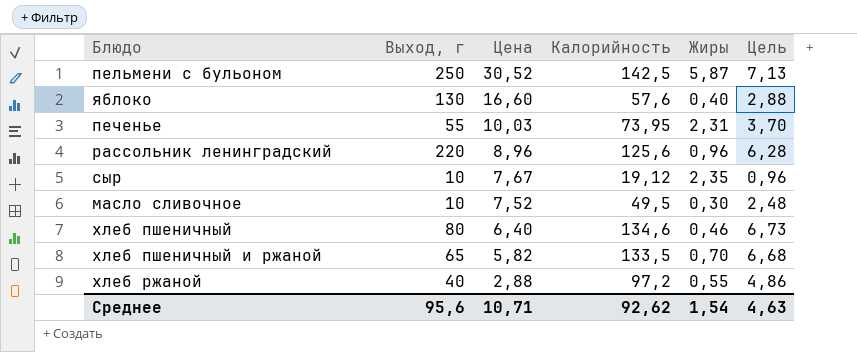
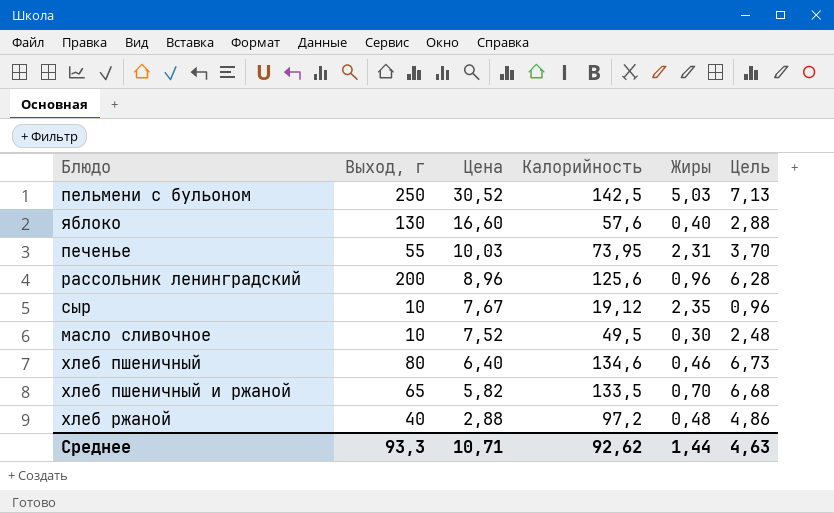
пельмени с бульоном | Жиры: 5,87 -> 5,03
рассольник ленинградский | Выход, г: 220 -> 200
хлеб ржаной | Жиры: 0,55 -> 0,48
Среднее | Выход, г: 95,6 -> 93,3
Среднее | Жиры: 1,54 -> 1,44

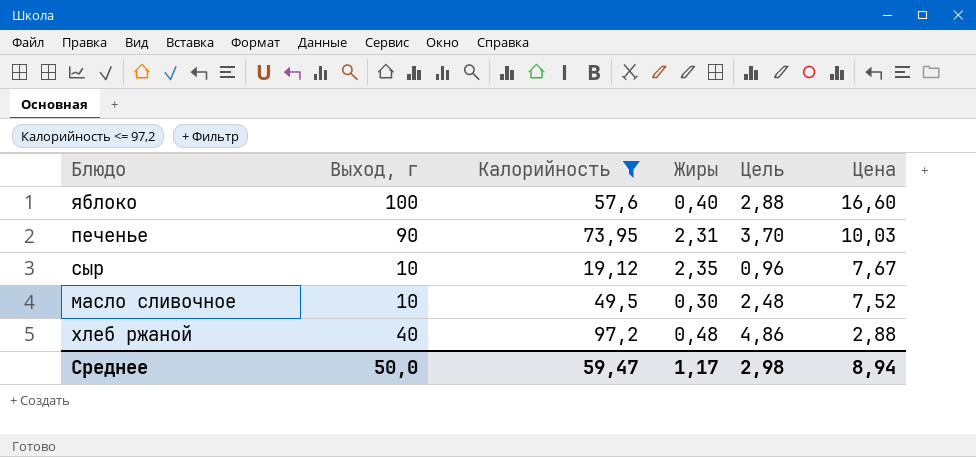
filter: none -> Калорийность <= 97,2
column Цена | position: 3 -> 6
яблоко | Выход, г: 130 -> 100
печенье | Выход, г: 55 -> 90
Среднее | Выход, г: 93,3 -> 50,0
Среднее | Калорийность: 92,62 -> 59,47
Среднее | Жиры: 1,44 -> 1,17
Среднее | Цель: 4,63 -> 2,98
Среднее | Цена: 10,71 -> 8,94

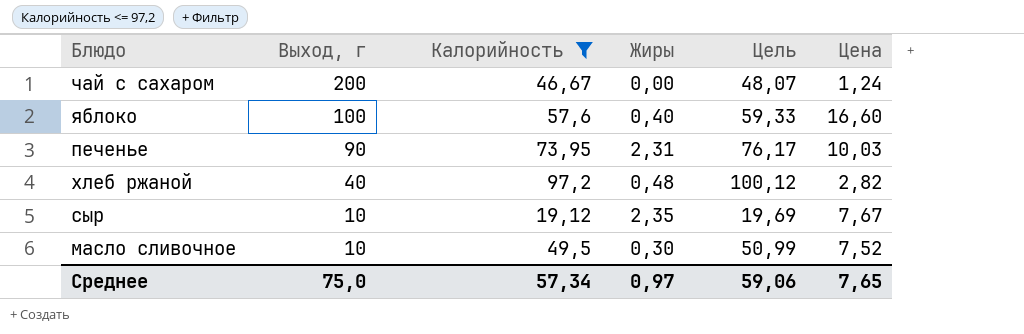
row order: Цена descending -> Выход, г descending
column Цель | formula: [Калорийность] * 0,05 -> [Калорийность] * 1,03
row чай с сахаром: none -> 200 | 46,67 | 0,00 | 48,07 | 1,24
хлеб ржаной | Цена: 2,88 -> 2,82
Среднее | Выход, г: 50,0 -> 75,0
Среднее | Калорийность: 59,47 -> 57,34
Среднее | Жиры: 1,17 -> 0,97
Среднее | Цель: 2,98 -> 59,06
Среднее | Цена: 8,94 -> 7,65

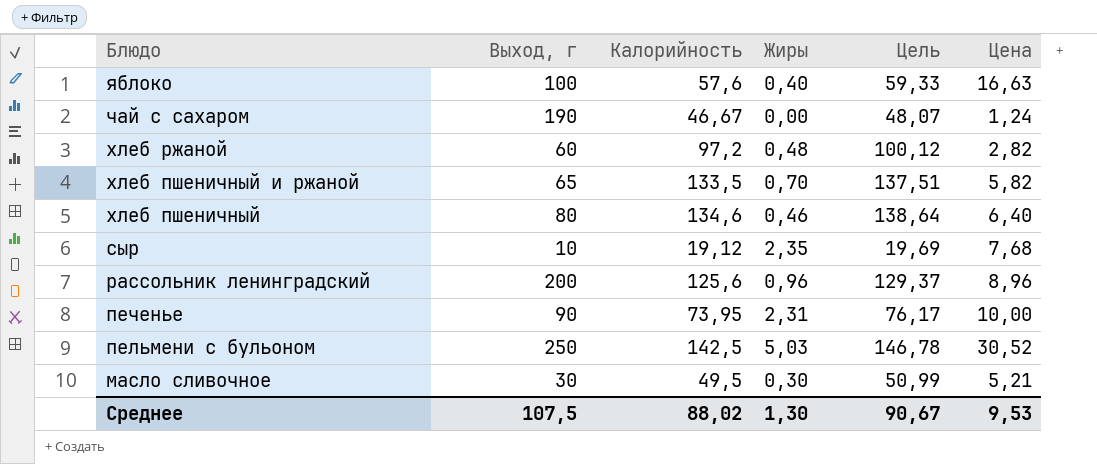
filter: Калорийность <= 97,2 -> none
row order: Выход, г descending -> Блюдо descending
яблоко | Цена: 16,60 -> 16,63
чай с сахаром | Выход, г: 200 -> 190
хлеб ржаной | Выход, г: 40 -> 60
сыр | Цена: 7,67 -> 7,68
печенье | Цена: 10,03 -> 10,00
масло сливочное | Выход, г: 10 -> 30
масло сливочное | Цена: 7,52 -> 5,21
Среднее | Выход, г: 75,0 -> 107,5
Среднее | Калорийность: 57,34 -> 88,02
Среднее | Жиры: 0,97 -> 1,30
Среднее | Цель: 59,06 -> 90,67
Среднее | Цена: 7,65 -> 9,53

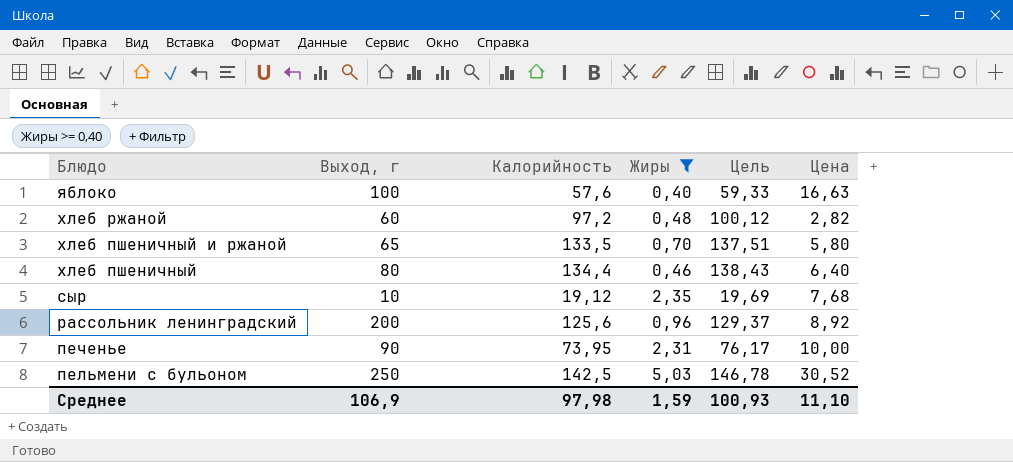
filter: none -> Жиры >= 0,40
хлеб пшеничный и ржаной | Цена: 5,82 -> 5,80
хлеб пшеничный | Калорийность: 134,6 -> 134,4
хлеб пшеничный | Цель: 138,64 -> 138,43
рассольник ленинградский | Цена: 8,96 -> 8,92
Среднее | Выход, г: 107,5 -> 106,9
Среднее | Калорийность: 88,02 -> 97,98
Среднее | Жиры: 1,30 -> 1,59
Среднее | Цель: 90,67 -> 100,93
Среднее | Цена: 9,53 -> 11,10

